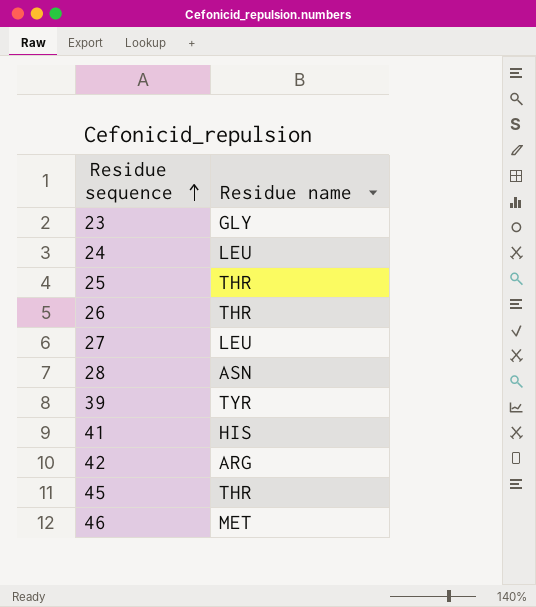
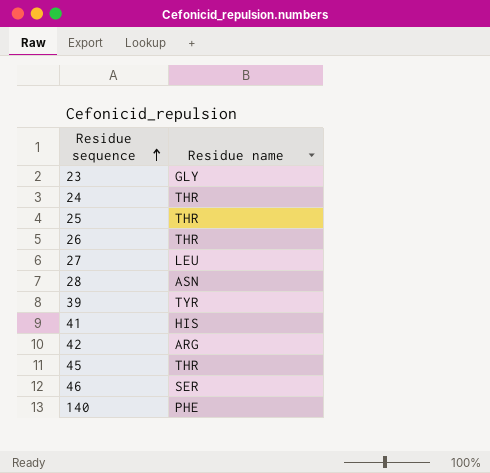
24 | Residue name: LEU -> THR
46 | Residue name: MET -> SER
row 140: none -> PHE

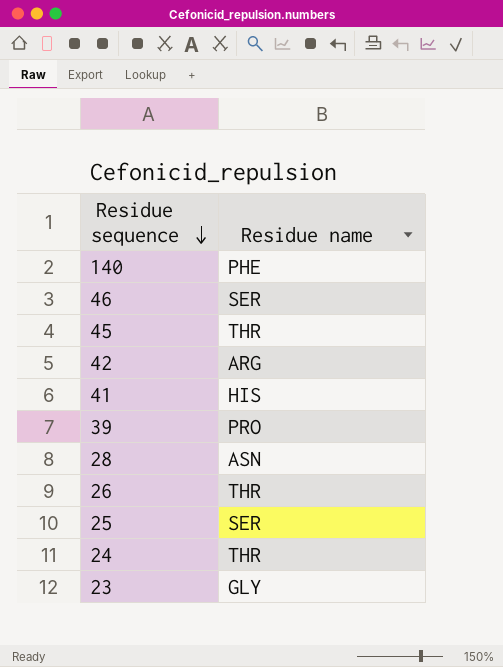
row order: Residue sequence ascending -> Residue sequence descending
row 27: LEU -> none
39 | Residue name: TYR -> PRO
25 | Residue name: THR -> SER

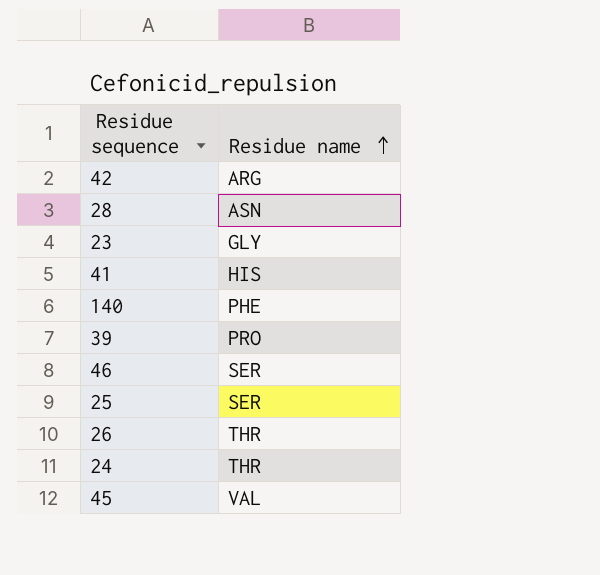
row order: Residue sequence descending -> Residue name ascending
45 | Residue name: THR -> VAL

